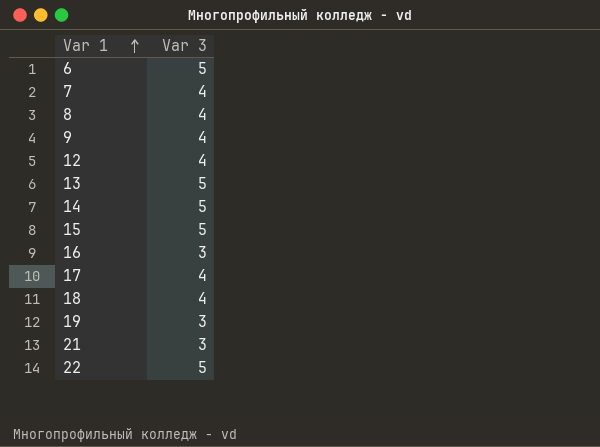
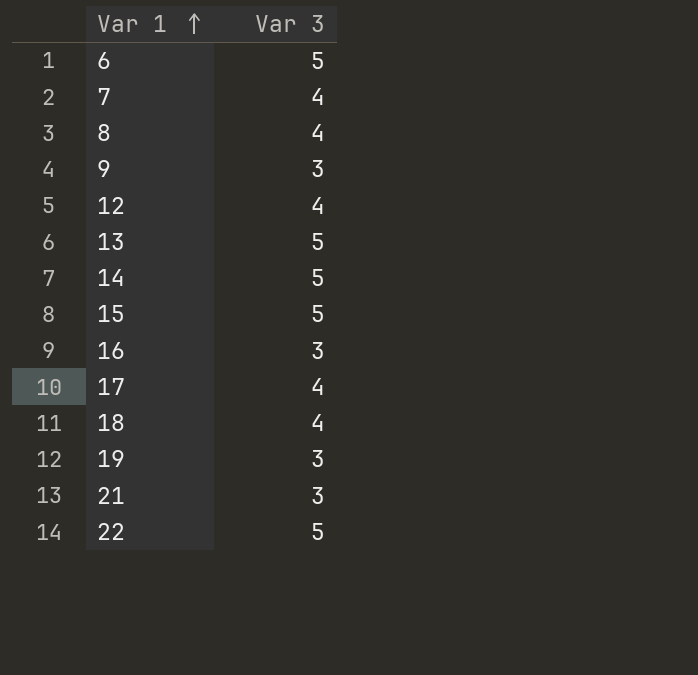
9 | Var 3: 4 -> 3

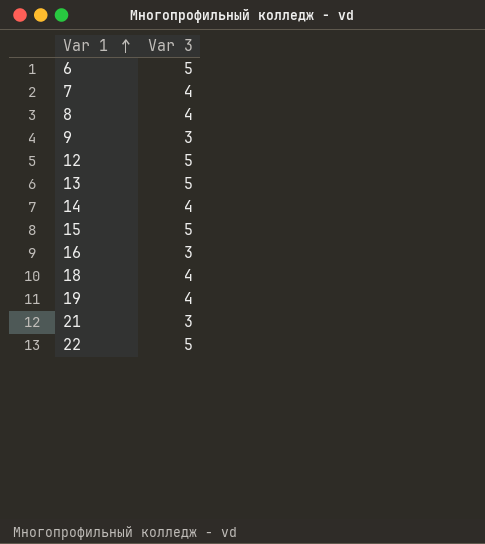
row 17: 4 -> none
12 | Var 3: 4 -> 5
14 | Var 3: 5 -> 4
19 | Var 3: 3 -> 4

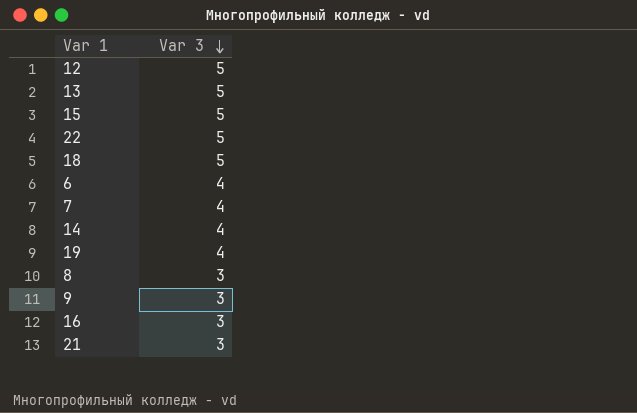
row order: Var 1 ascending -> Var 3 descending
18 | Var 3: 4 -> 5
6 | Var 3: 5 -> 4
8 | Var 3: 4 -> 3

